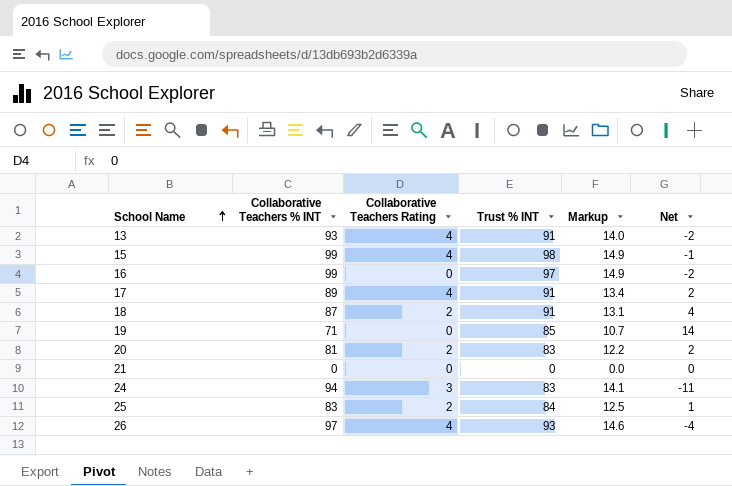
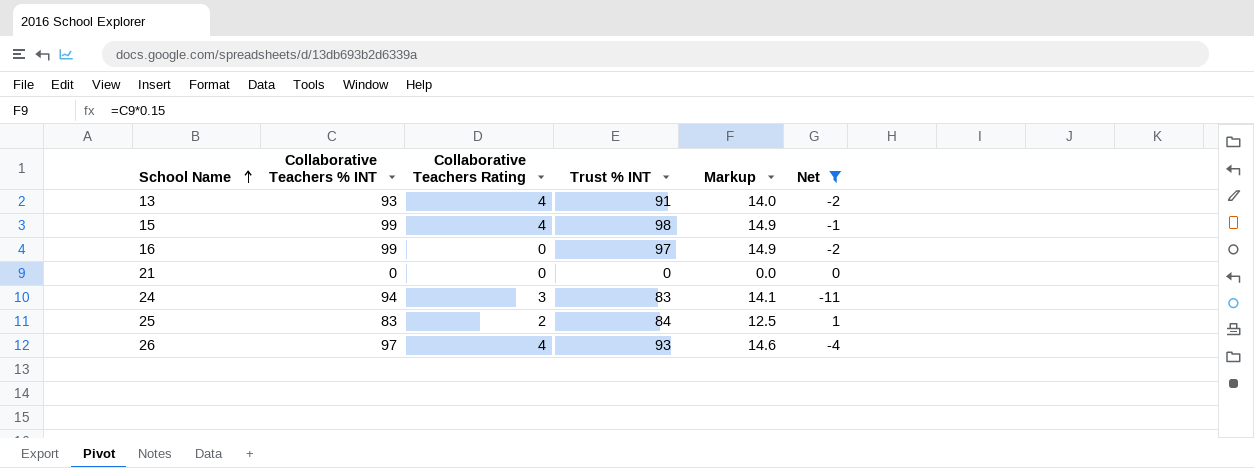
filter: none -> Net <= 1

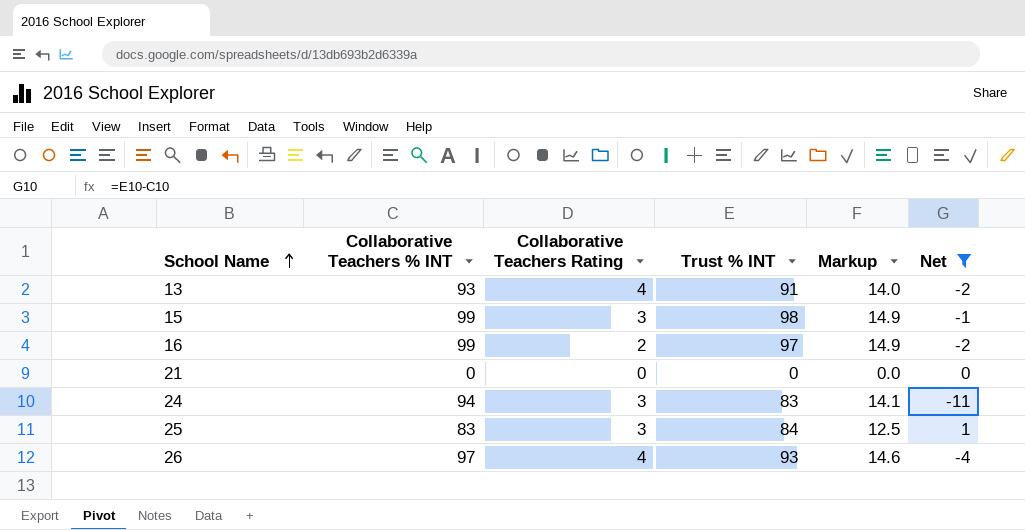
15 | Collaborative Teachers Rating: 4 -> 3
16 | Collaborative Teachers Rating: 0 -> 2
25 | Collaborative Teachers Rating: 2 -> 3

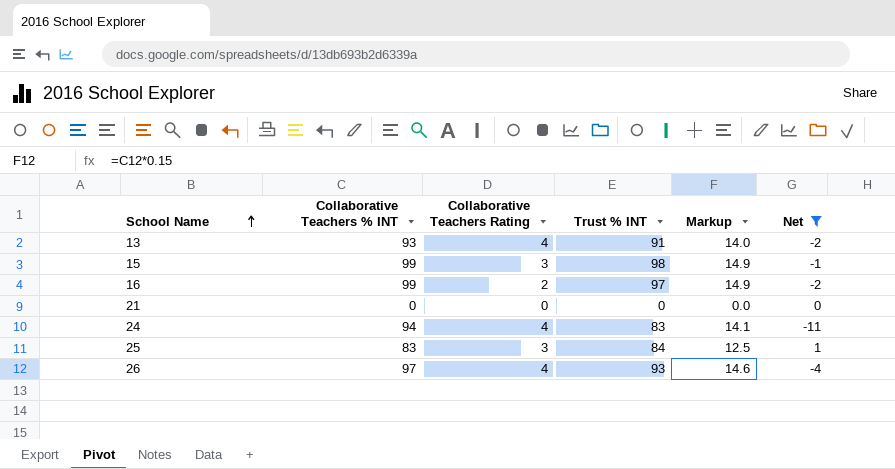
24 | Collaborative Teachers Rating: 3 -> 4

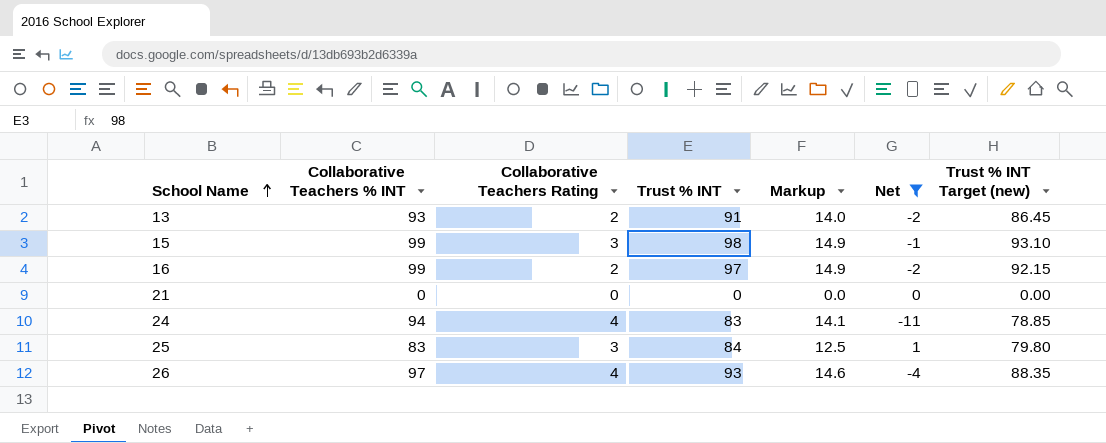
column Trust % INT Target (new) | formula: none -> [Trust % INT] * 0.95
13 | Collaborative Teachers Rating: 4 -> 2

